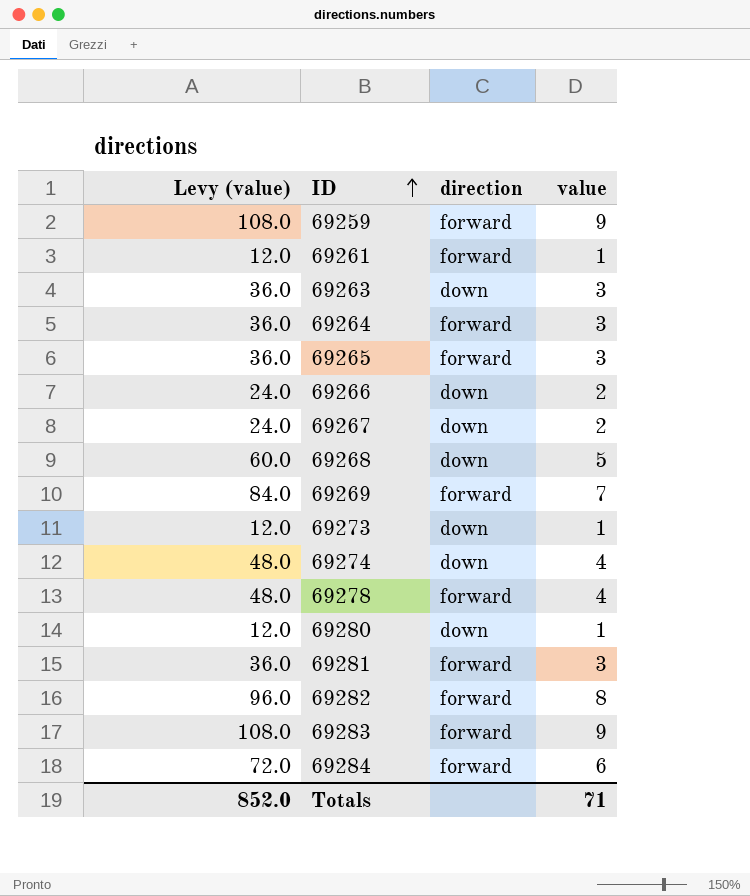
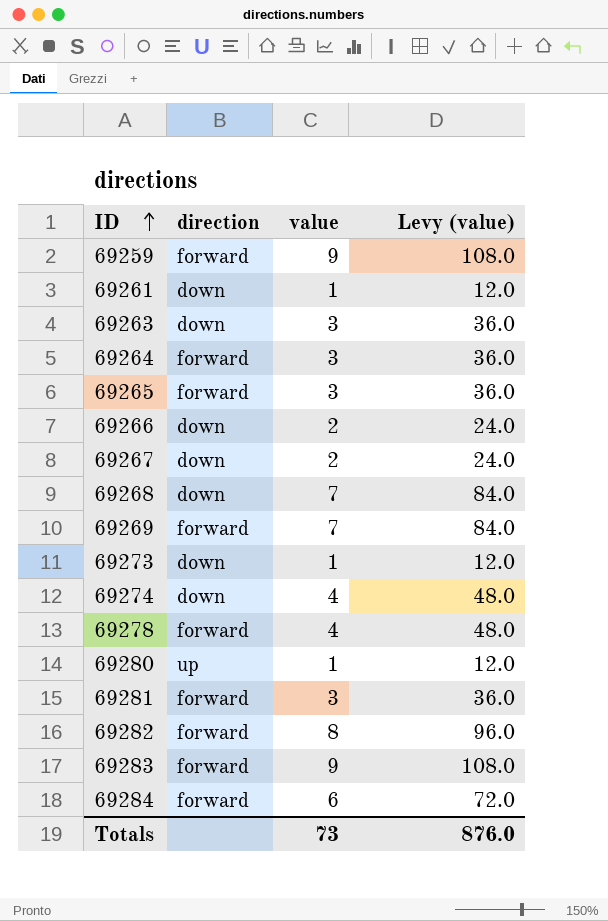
column Levy (value) | position: 1 -> 4
69261 | direction: forward -> down
69268 | value: 5 -> 7
69268 | Levy (value): 60.0 -> 84.0
69280 | direction: down -> up
Totals | value: 71 -> 73
Totals | Levy (value): 852.0 -> 876.0

